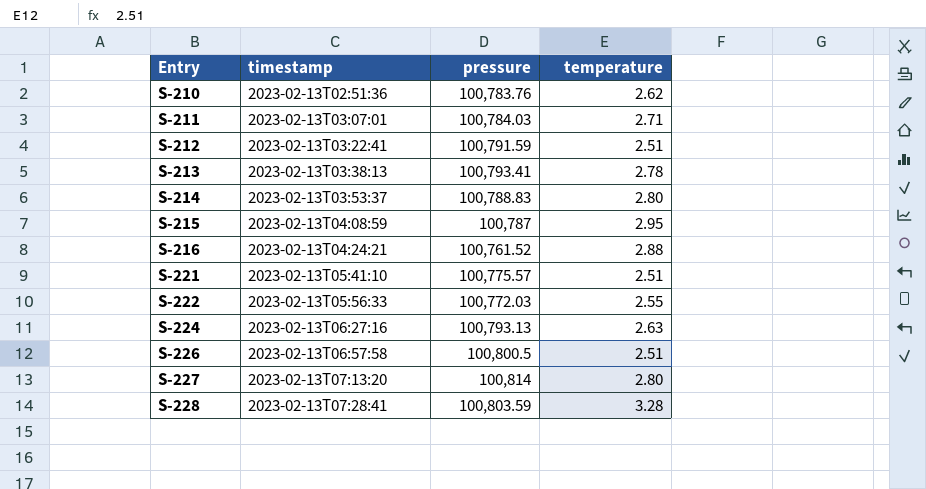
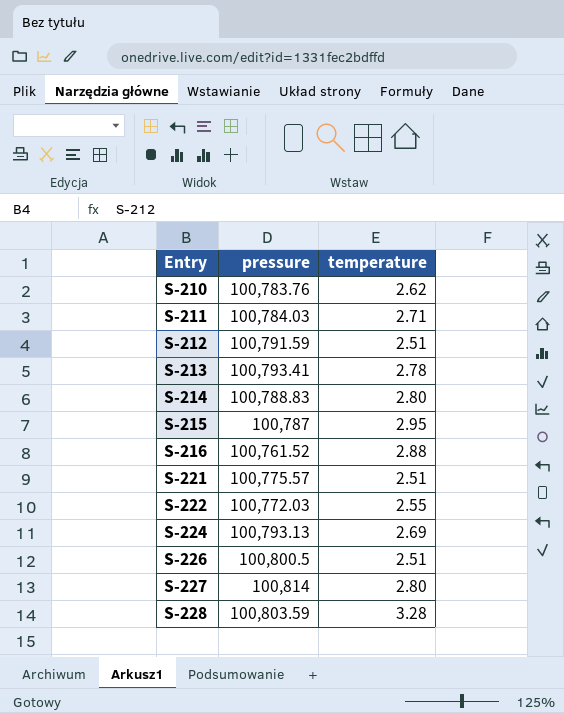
column timestamp | position: 2 -> none
S-224 | temperature: 2.63 -> 2.69

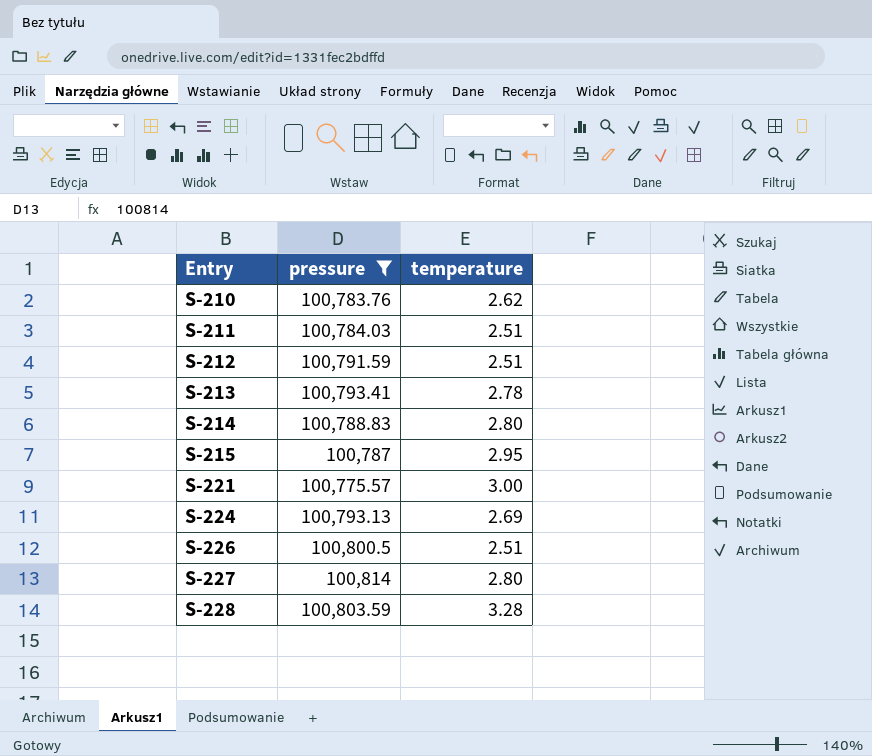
filter: none -> pressure >= 100,775.57
S-211 | temperature: 2.71 -> 2.51
S-221 | temperature: 2.51 -> 3.00

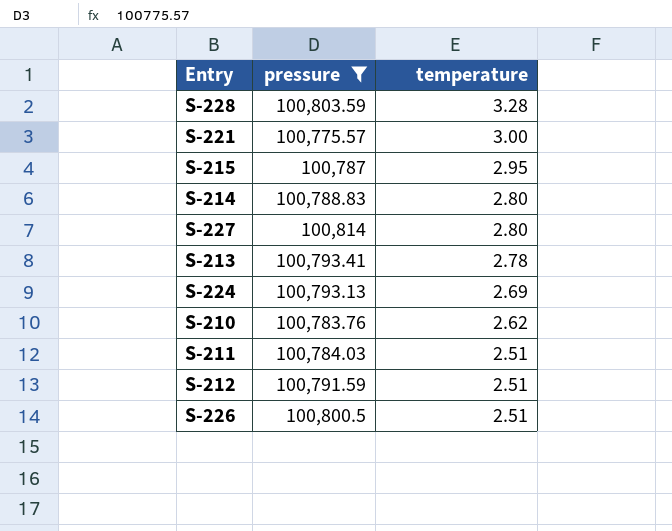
row order: Entry ascending -> temperature descending

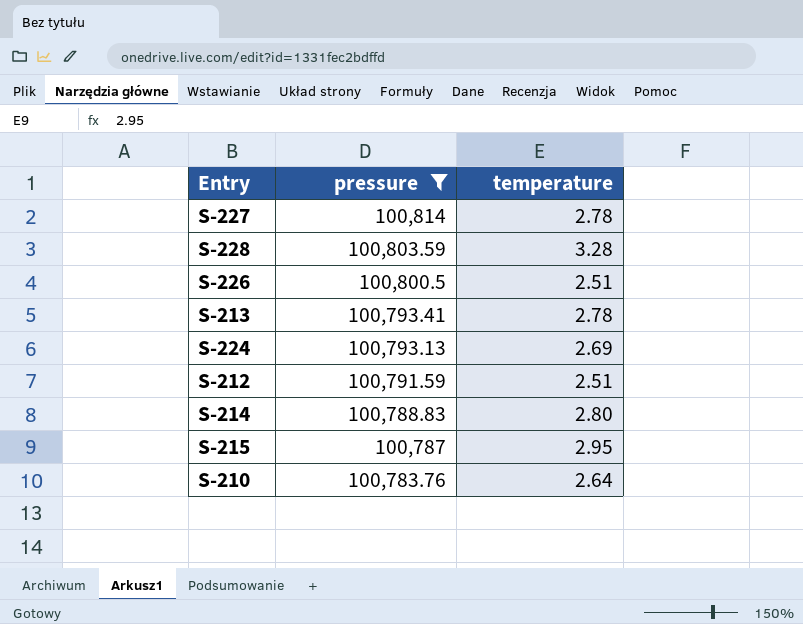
row order: temperature descending -> pressure descending
row S-221: 100,775.57 | 3.00 -> none
row S-211: 100,784.03 | 2.51 -> none
S-227 | temperature: 2.80 -> 2.78
S-210 | temperature: 2.62 -> 2.64

